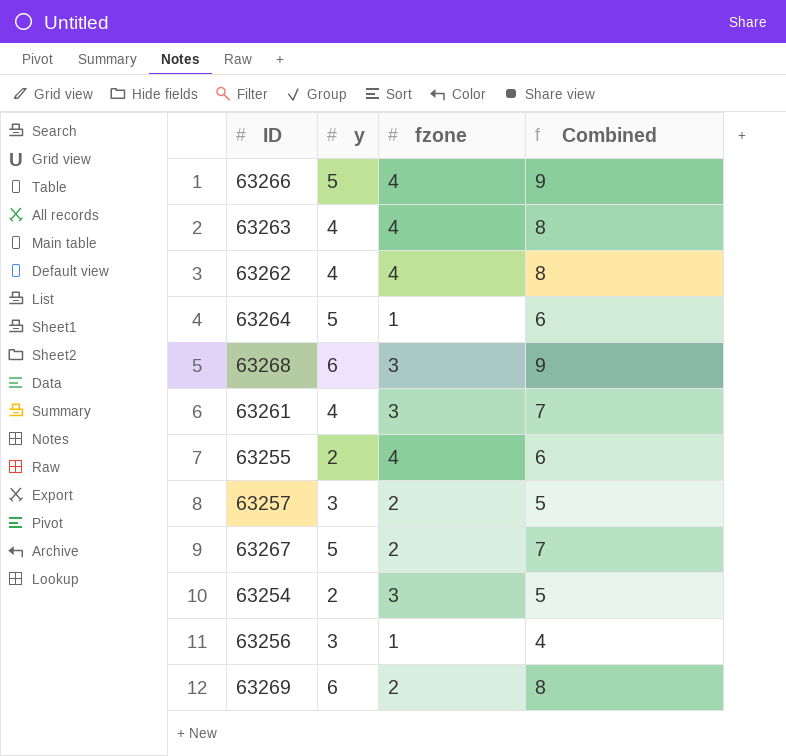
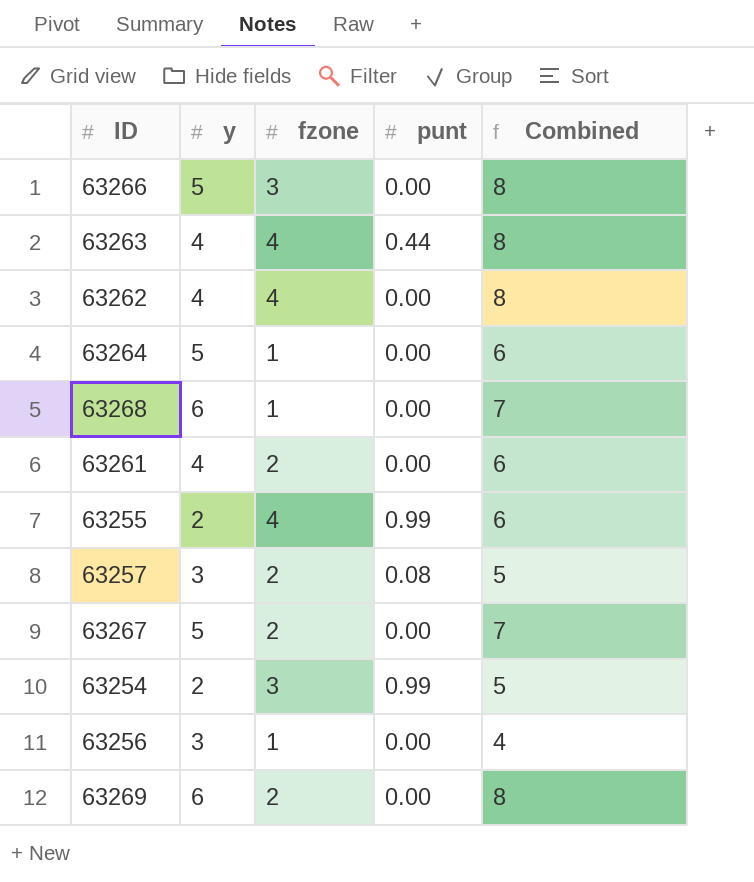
column punt | position: none -> 4
63266 | fzone: 4 -> 3
63266 | Combined: 9 -> 8
63268 | fzone: 3 -> 1
63268 | Combined: 9 -> 7
63261 | fzone: 3 -> 2
63261 | Combined: 7 -> 6

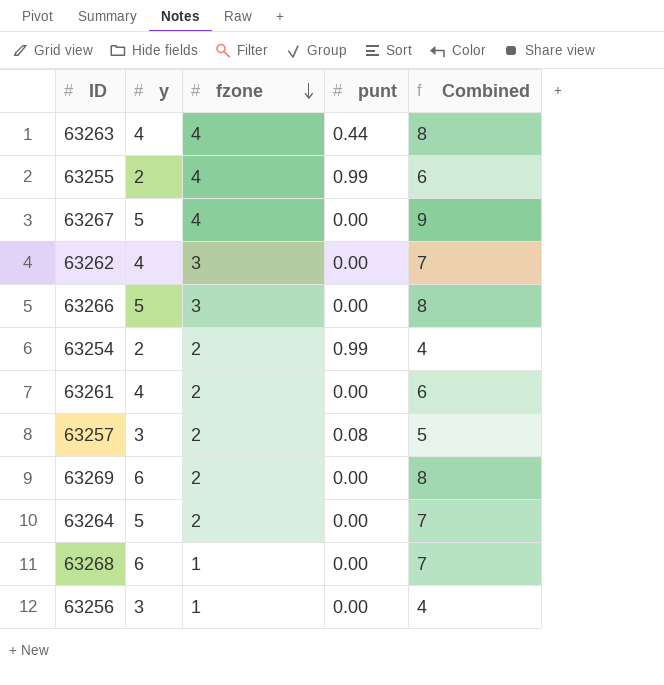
row order: none -> fzone descending
63267 | fzone: 2 -> 4
63267 | Combined: 7 -> 9
63262 | fzone: 4 -> 3
63262 | Combined: 8 -> 7
63254 | fzone: 3 -> 2
63254 | Combined: 5 -> 4
63264 | fzone: 1 -> 2
63264 | Combined: 6 -> 7

